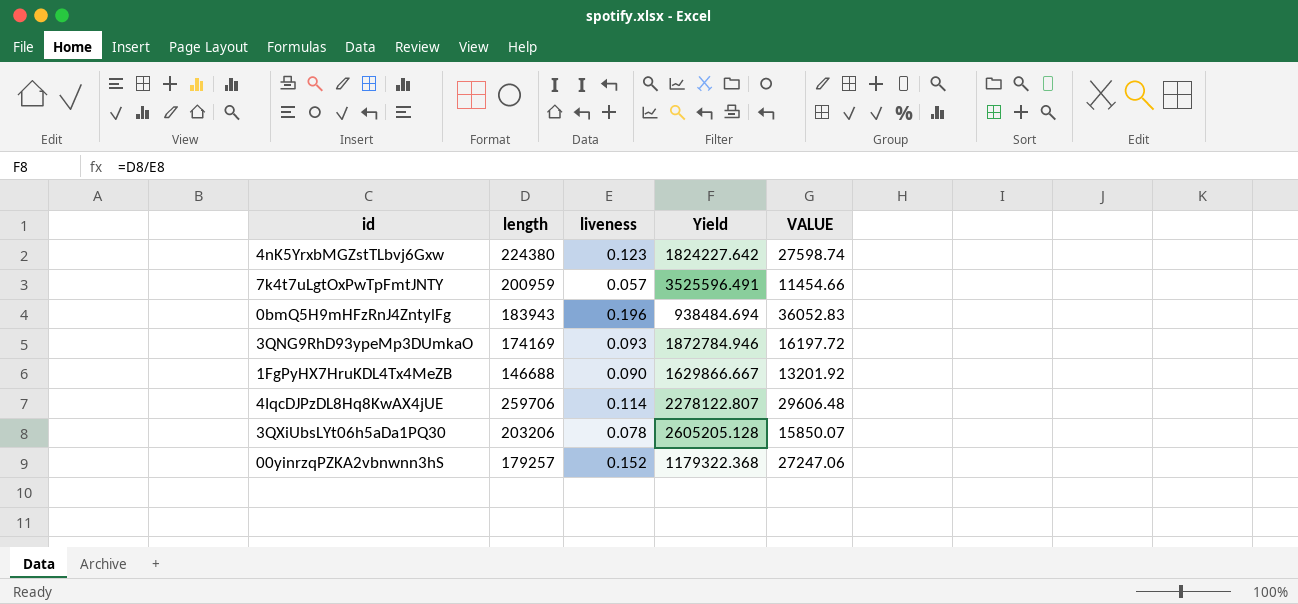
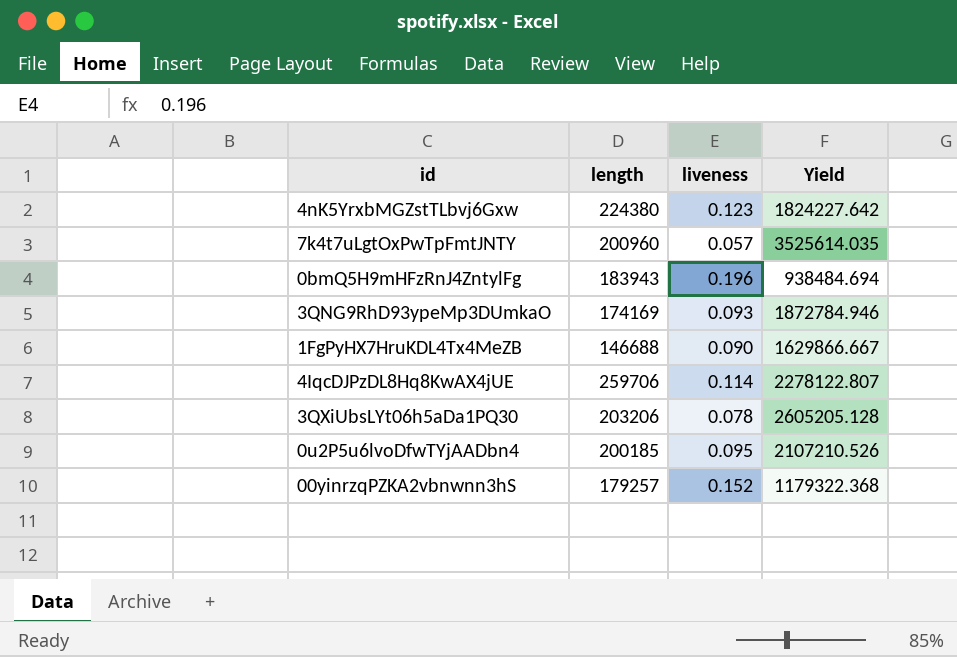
column VALUE | formula: [length] * [liveness] -> none
7k4t7uLgtOxPwTpFmtJNTY | length: 200959 -> 200960
7k4t7uLgtOxPwTpFmtJNTY | Yield: 3525596.491 -> 3525614.035
row 0u2P5u6lvoDfwTYjAADbn4: none -> 200185 | 0.095 | 2107210.526

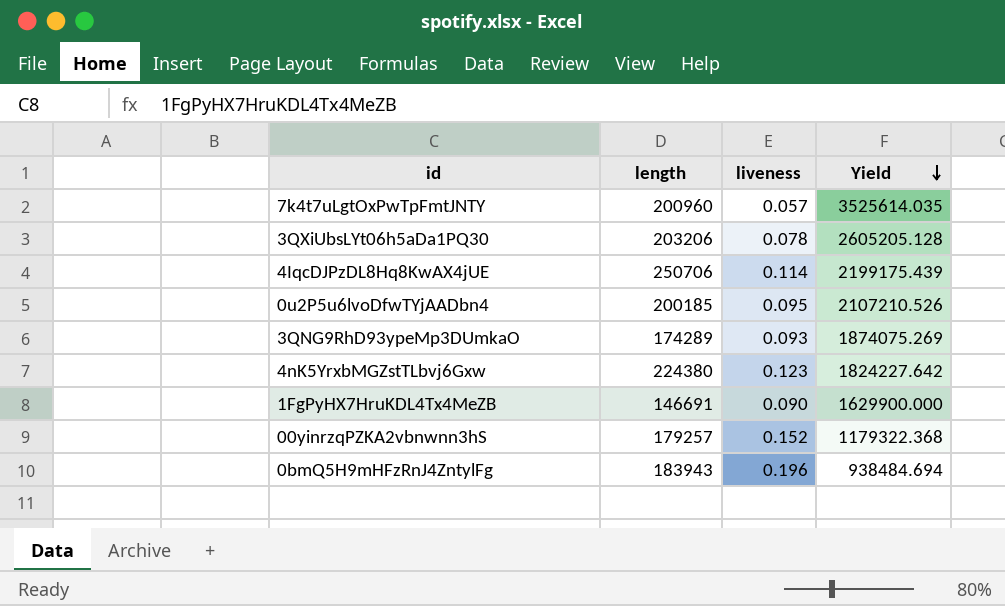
row order: none -> Yield descending
4IqcDJPzDL8Hq8KwAX4jUE | length: 259706 -> 250706
4IqcDJPzDL8Hq8KwAX4jUE | Yield: 2278122.807 -> 2199175.439
3QNG9RhD93ypeMp3DUmkaO | length: 174169 -> 174289
3QNG9RhD93ypeMp3DUmkaO | Yield: 1872784.946 -> 1874075.269
1FgPyHX7HruKDL4Tx4MeZB | length: 146688 -> 146691
1FgPyHX7HruKDL4Tx4MeZB | Yield: 1629866.667 -> 1629900.000

